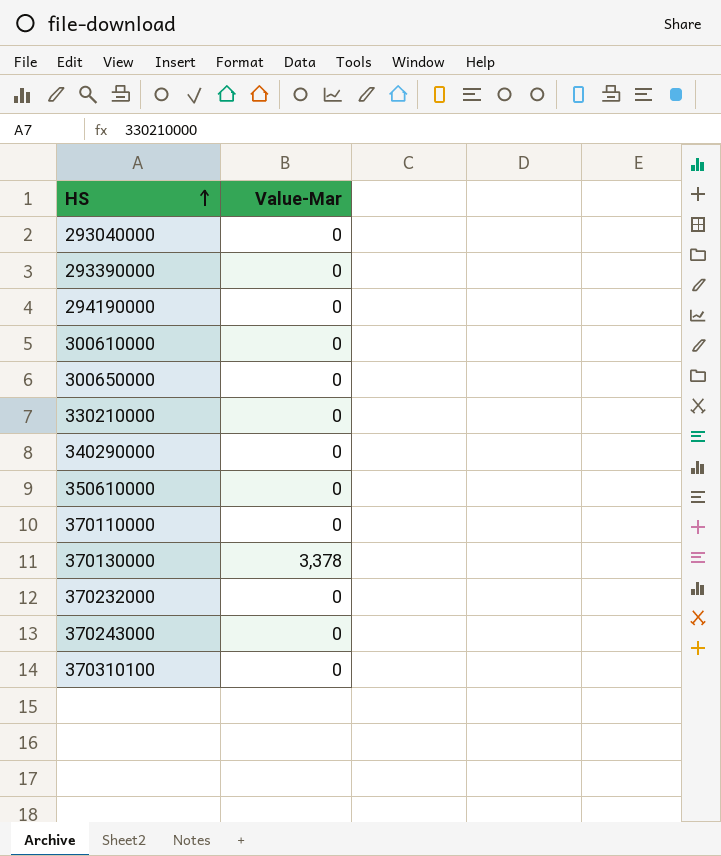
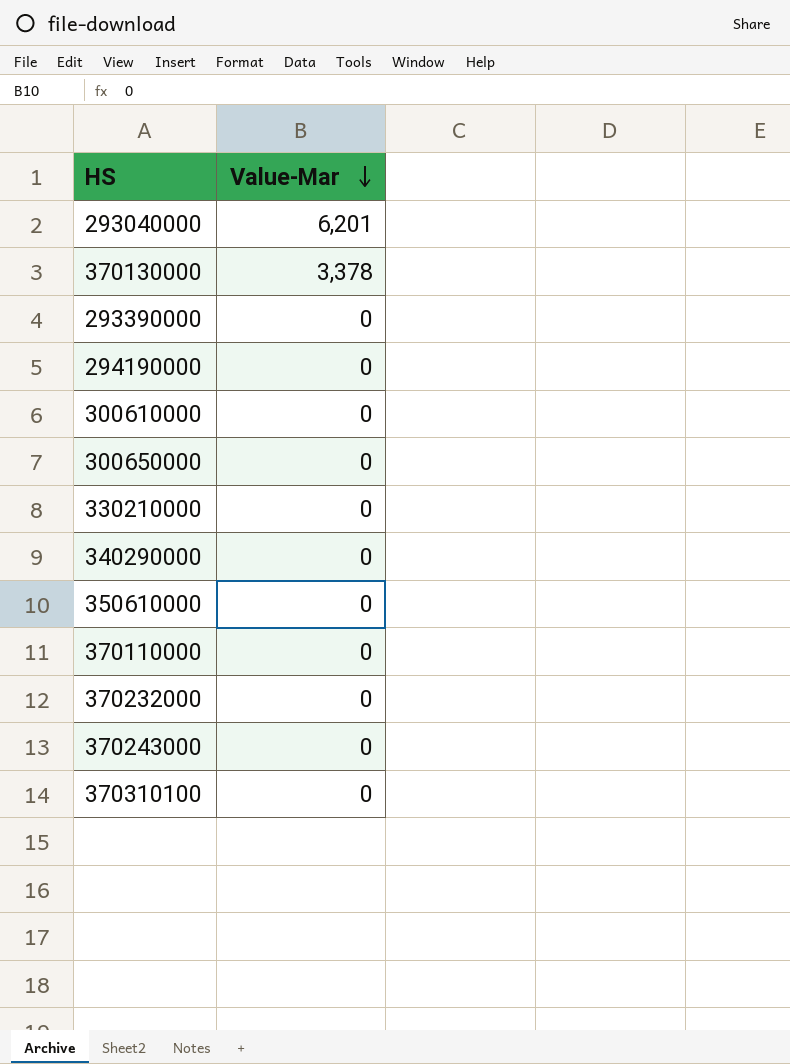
row order: HS ascending -> Value-Mar descending
293040000 | Value-Mar: 0 -> 6,201

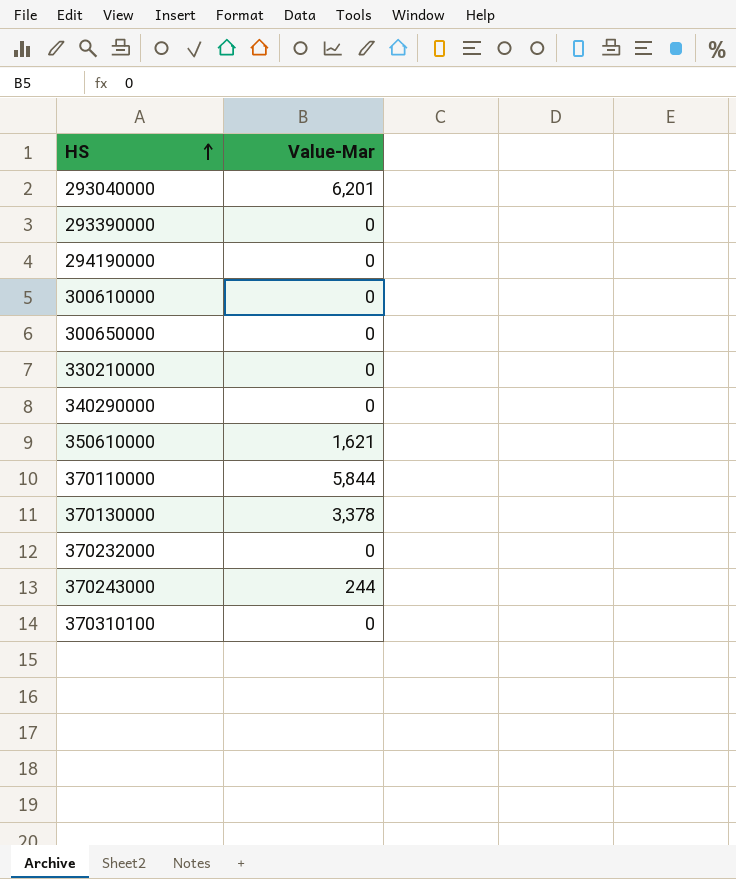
row order: Value-Mar descending -> HS ascending
350610000 | Value-Mar: 0 -> 1,621
370110000 | Value-Mar: 0 -> 5,844
370243000 | Value-Mar: 0 -> 244

